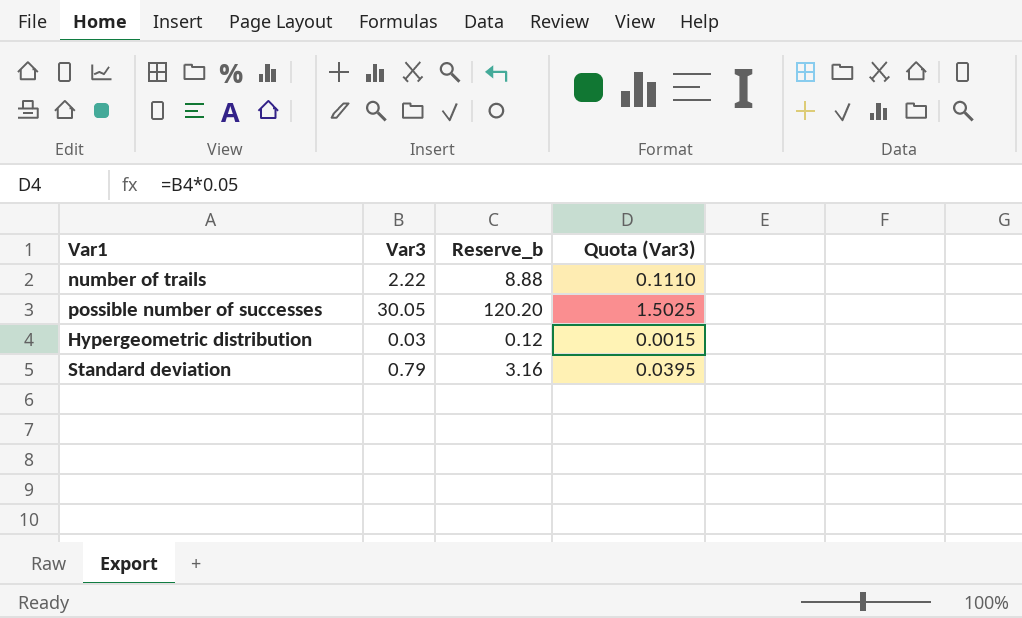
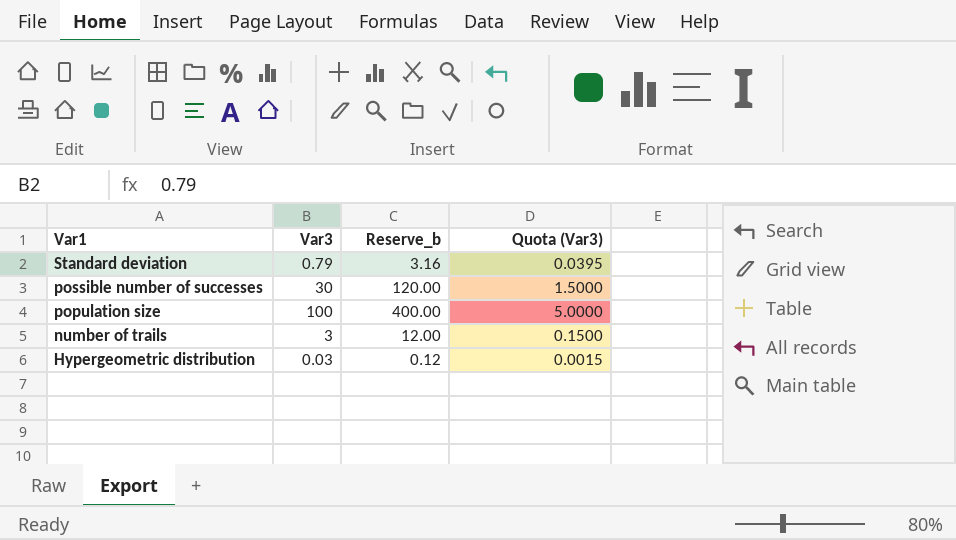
row order: none -> Var1 descending
possible number of successes | Var3: 30.05 -> 30
possible number of successes | Reserve_b: 120.20 -> 120.00
possible number of successes | Quota (Var3): 1.5025 -> 1.5000
row population size: none -> 100 | 400.00 | 5.0000
number of trails | Var3: 2.22 -> 3
number of trails | Reserve_b: 8.88 -> 12.00
number of trails | Quota (Var3): 0.1110 -> 0.1500

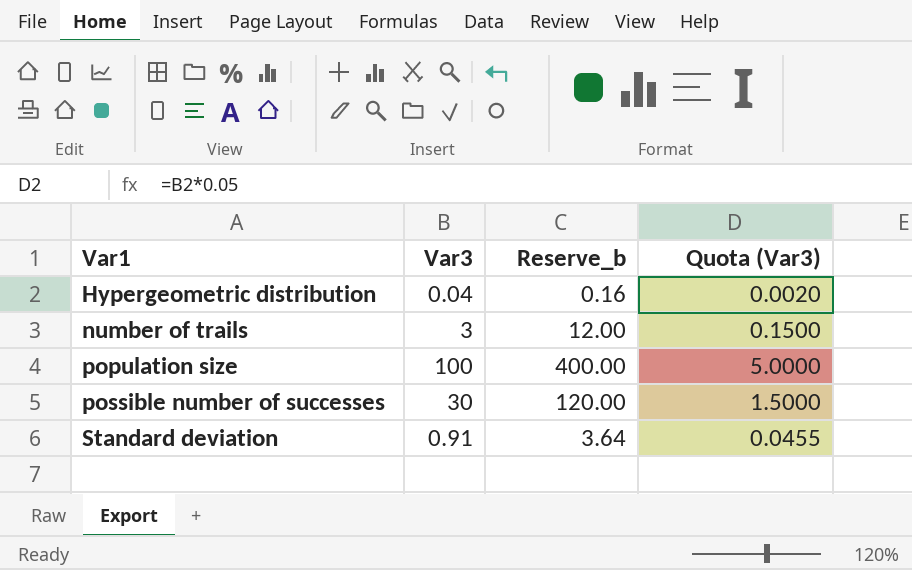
row order: Var1 descending -> Var1 ascending
Hypergeometric distribution | Var3: 0.03 -> 0.04
Hypergeometric distribution | Reserve_b: 0.12 -> 0.16
Hypergeometric distribution | Quota (Var3): 0.0015 -> 0.0020
Standard deviation | Var3: 0.79 -> 0.91
Standard deviation | Reserve_b: 3.16 -> 3.64
Standard deviation | Quota (Var3): 0.0395 -> 0.0455

